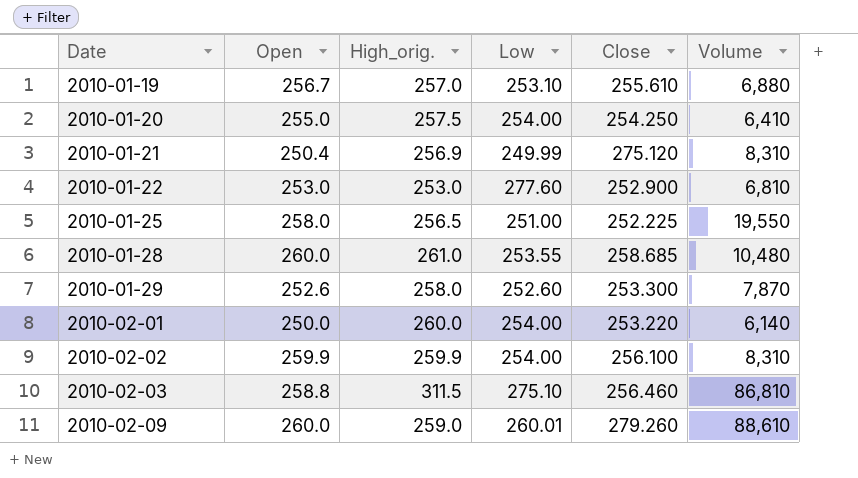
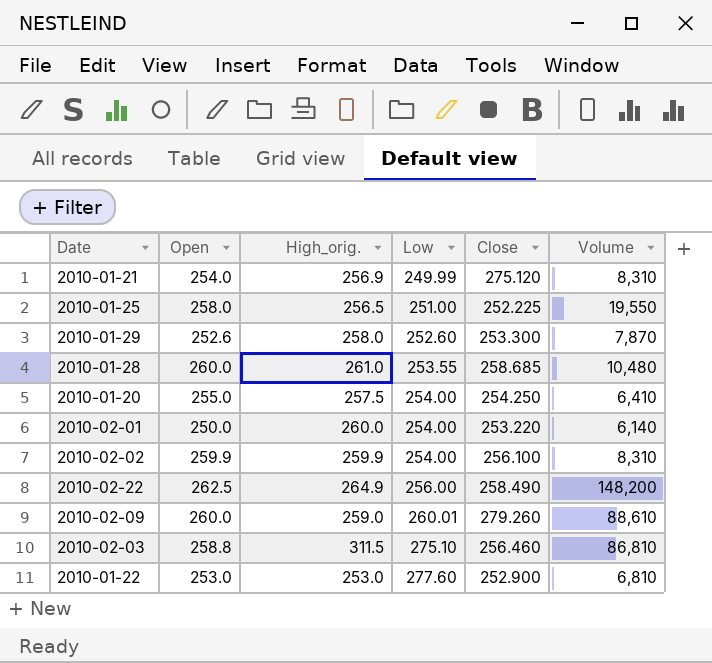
row order: Date ascending -> Low ascending
row 2010-01-19: 256.7 | 257.0 | 253.10 | 255.610 | 6,880 -> none
2010-01-21 | Open: 250.4 -> 254.0
row 2010-02-22: none -> 262.5 | 264.9 | 256.00 | 258.490 | 148,200

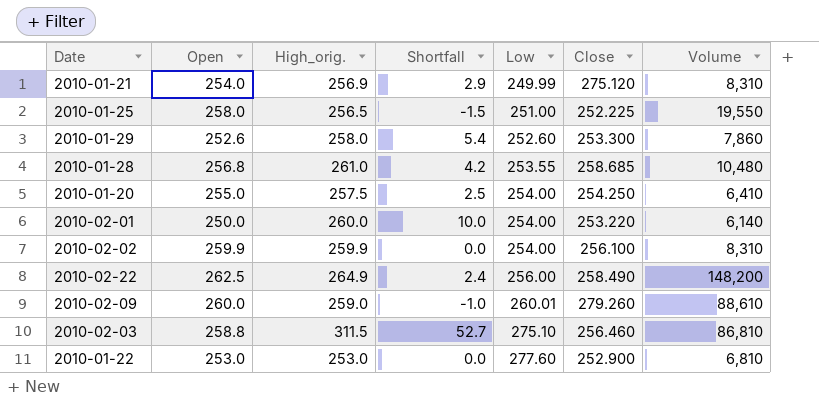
column Shortfall | formula: none -> [High_orig.] - [Open]
2010-01-29 | Volume: 7,870 -> 7,860
2010-01-28 | Open: 260.0 -> 256.8

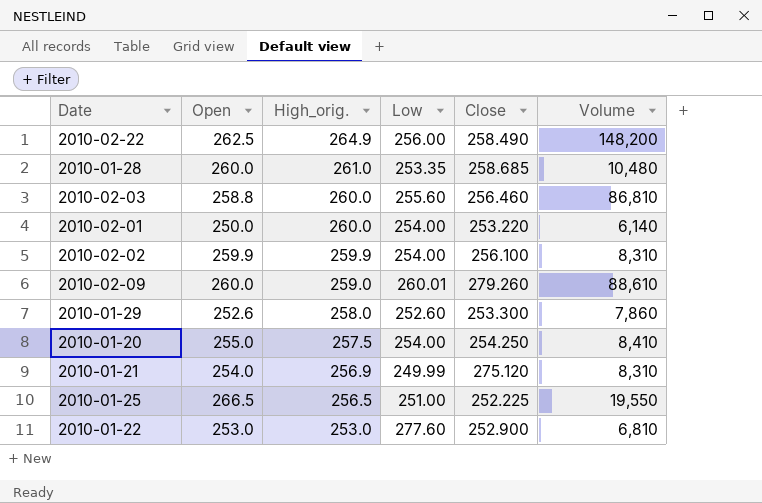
row order: Low ascending -> High_orig. descending
column Shortfall | formula: [High_orig.] - [Open] -> none
2010-01-28 | Open: 256.8 -> 260.0
2010-01-28 | Low: 253.55 -> 253.35
2010-02-03 | High_orig.: 311.5 -> 260.0
2010-02-03 | Low: 275.10 -> 255.60
2010-01-20 | Volume: 6,410 -> 8,410
2010-01-25 | Open: 258.0 -> 266.5

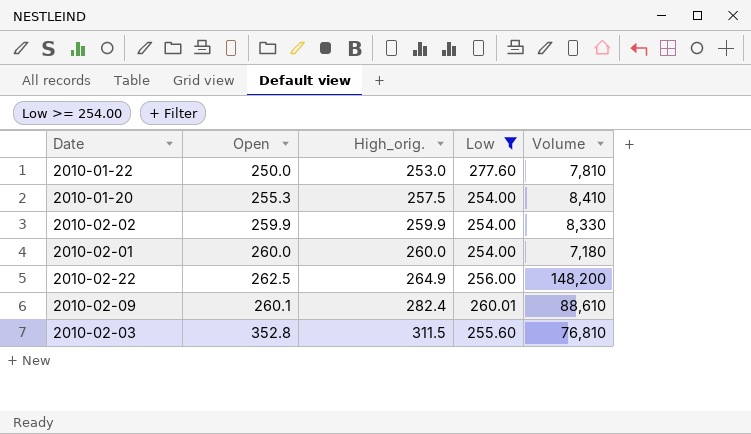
filter: none -> Low >= 254.00
row order: High_orig. descending -> High_orig. ascending
column Close | position: 5 -> none
2010-01-22 | Open: 253.0 -> 250.0
2010-01-22 | Volume: 6,810 -> 7,810
2010-01-20 | Open: 255.0 -> 255.3
2010-02-02 | Volume: 8,310 -> 8,330
2010-02-01 | Open: 250.0 -> 260.0
2010-02-01 | Volume: 6,140 -> 7,180
2010-02-09 | Open: 260.0 -> 260.1
2010-02-09 | High_orig.: 259.0 -> 282.4
2010-02-03 | Open: 258.8 -> 352.8
2010-02-03 | High_orig.: 260.0 -> 311.5
2010-02-03 | Volume: 86,810 -> 76,810

